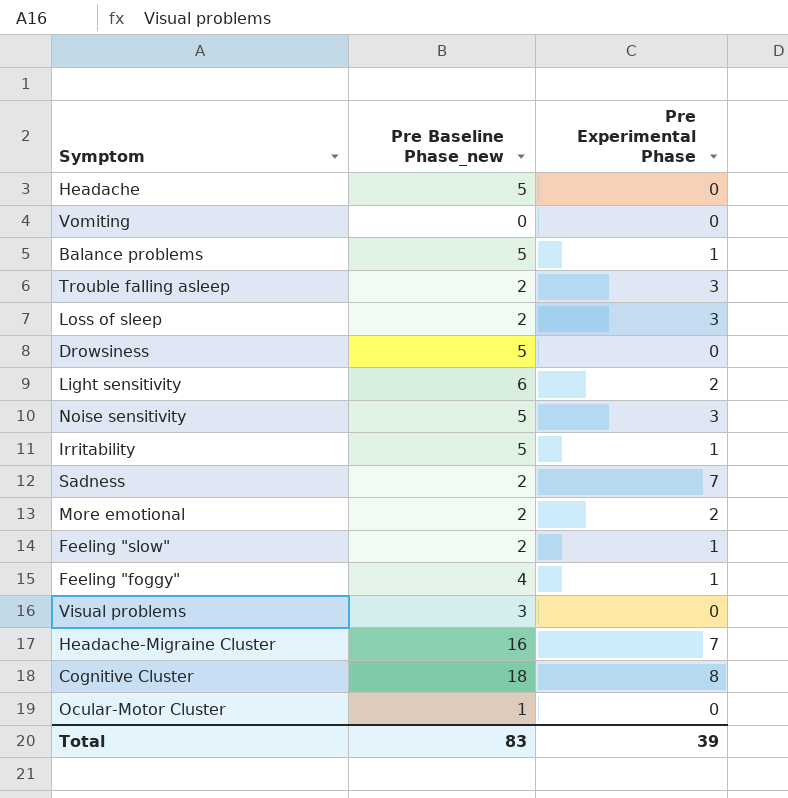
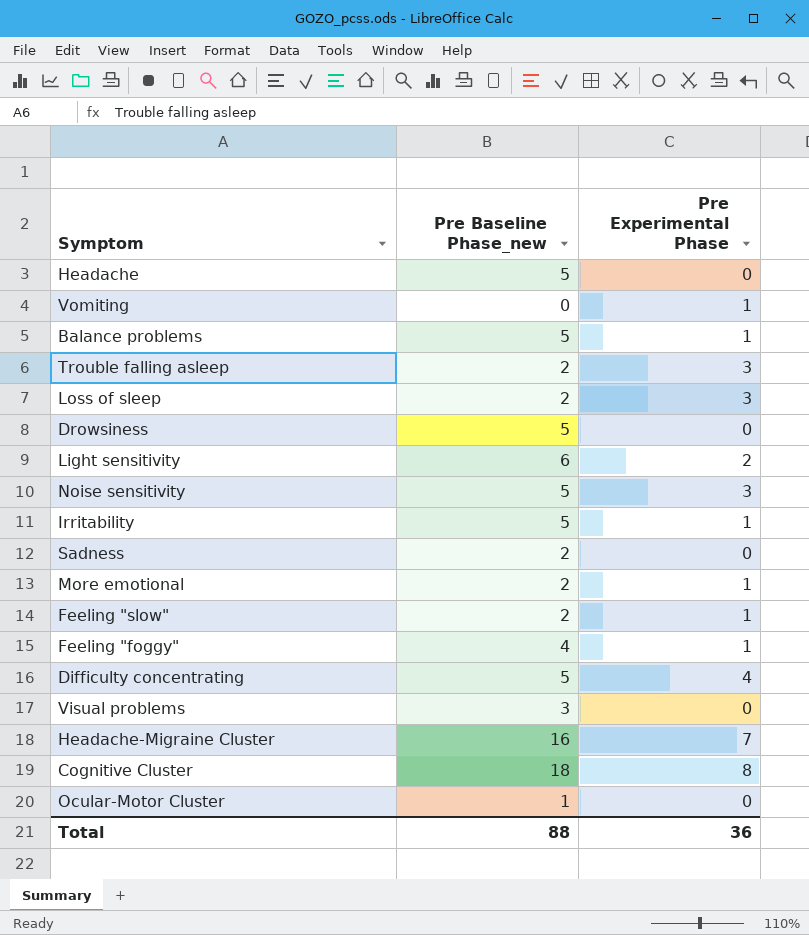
Vomiting | Pre Experimental Phase: 0 -> 1
Sadness | Pre Experimental Phase: 7 -> 0
More emotional | Pre Experimental Phase: 2 -> 1
row Difficulty concentrating: none -> 5 | 4
Total | Pre Baseline Phase_new: 83 -> 88
Total | Pre Experimental Phase: 39 -> 36

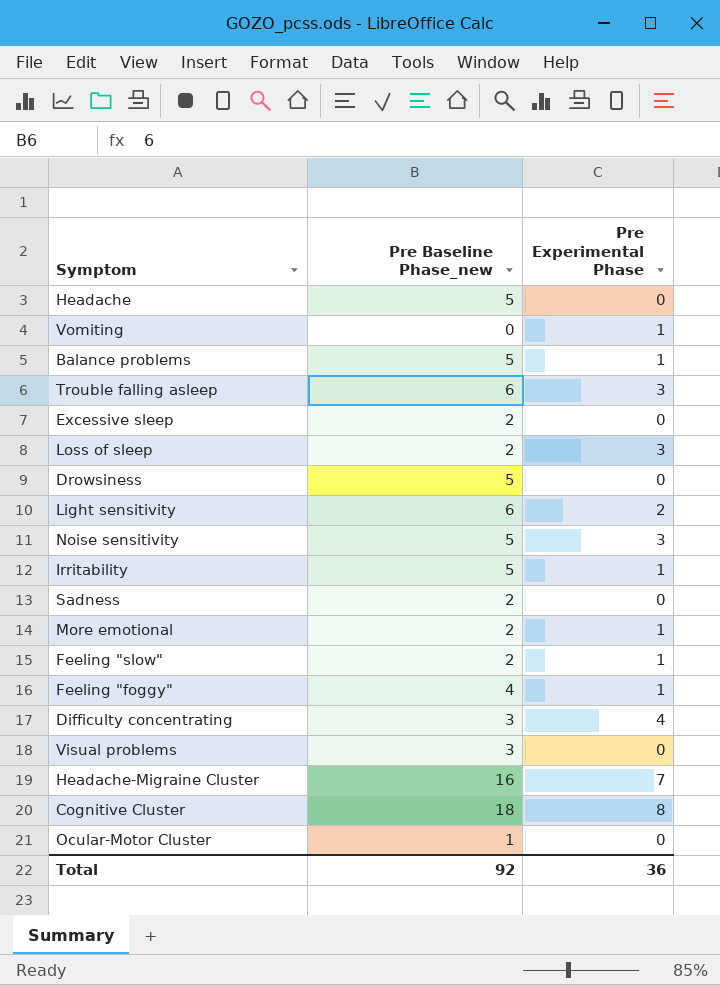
Trouble falling asleep | Pre Baseline Phase_new: 2 -> 6
row Excessive sleep: none -> 2 | 0
Difficulty concentrating | Pre Baseline Phase_new: 5 -> 3
Total | Pre Baseline Phase_new: 88 -> 92

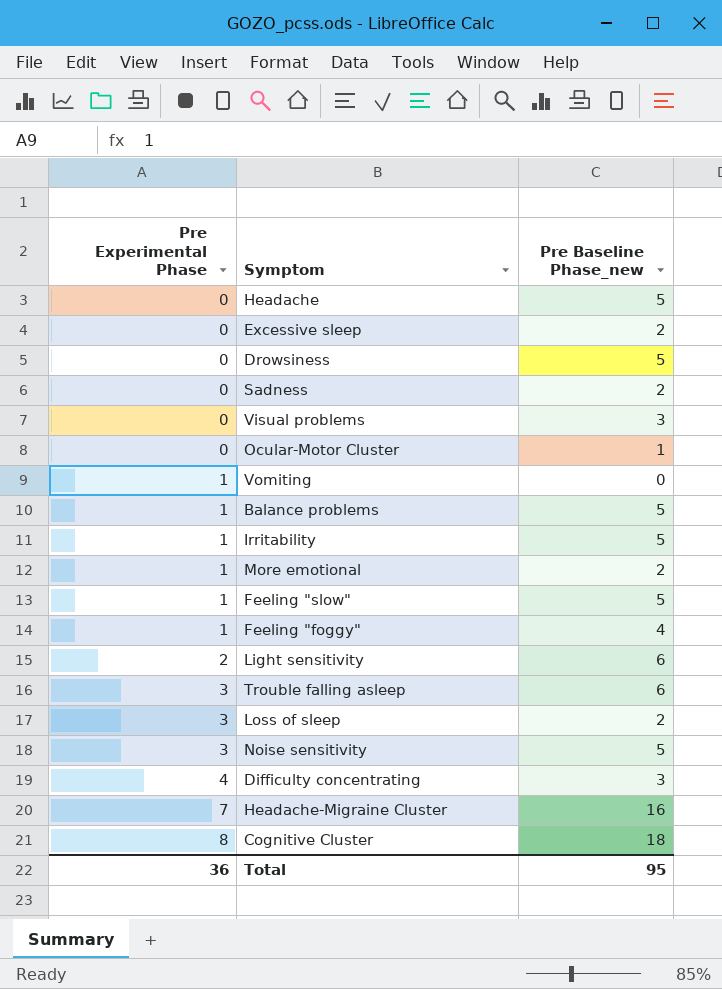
row order: none -> Pre Experimental Phase ascending
column Pre Experimental Phase | position: 3 -> 1
Feeling "slow" | Pre Baseline Phase_new: 2 -> 5
Total | Pre Baseline Phase_new: 92 -> 95

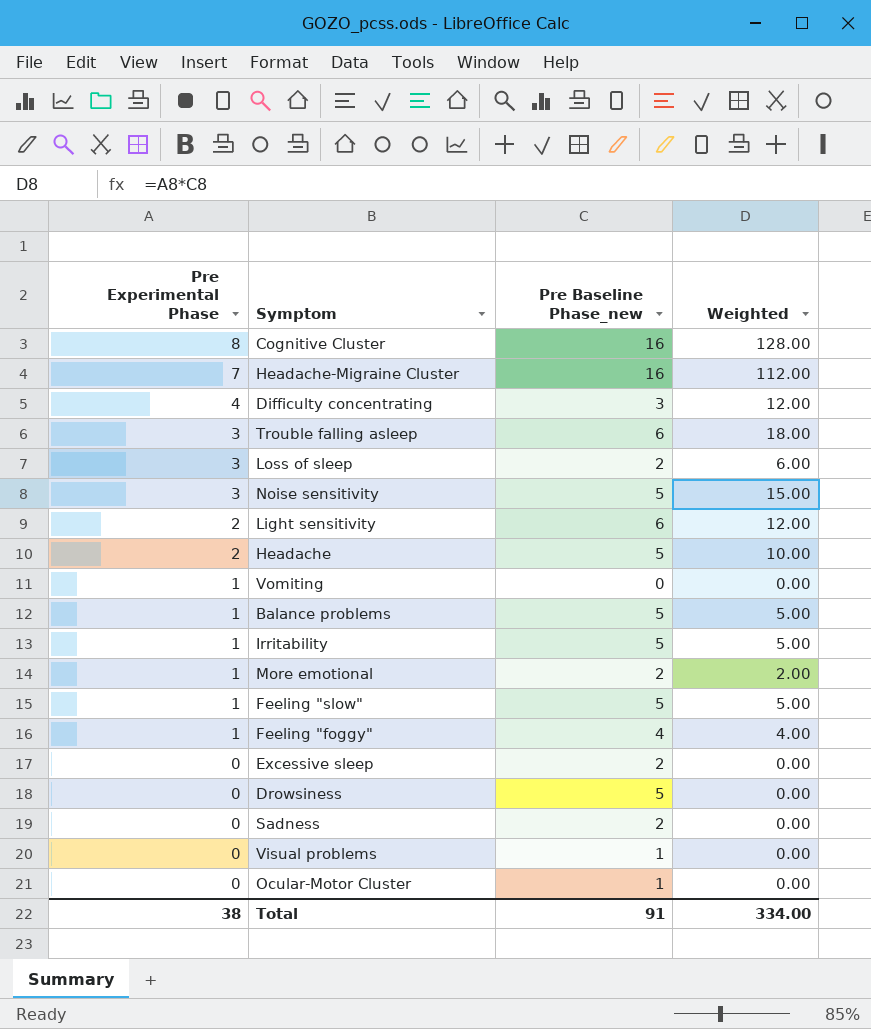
row order: Pre Experimental Phase ascending -> Pre Experimental Phase descending
column Weighted | formula: none -> [Pre Experimental Phase] * [Pre Baseline Phase_new]
Cognitive Cluster | Pre Baseline Phase_new: 18 -> 16
Headache | Pre Experimental Phase: 0 -> 2
Visual problems | Pre Baseline Phase_new: 3 -> 1
Total | Pre Experimental Phase: 36 -> 38
Total | Pre Baseline Phase_new: 95 -> 91

